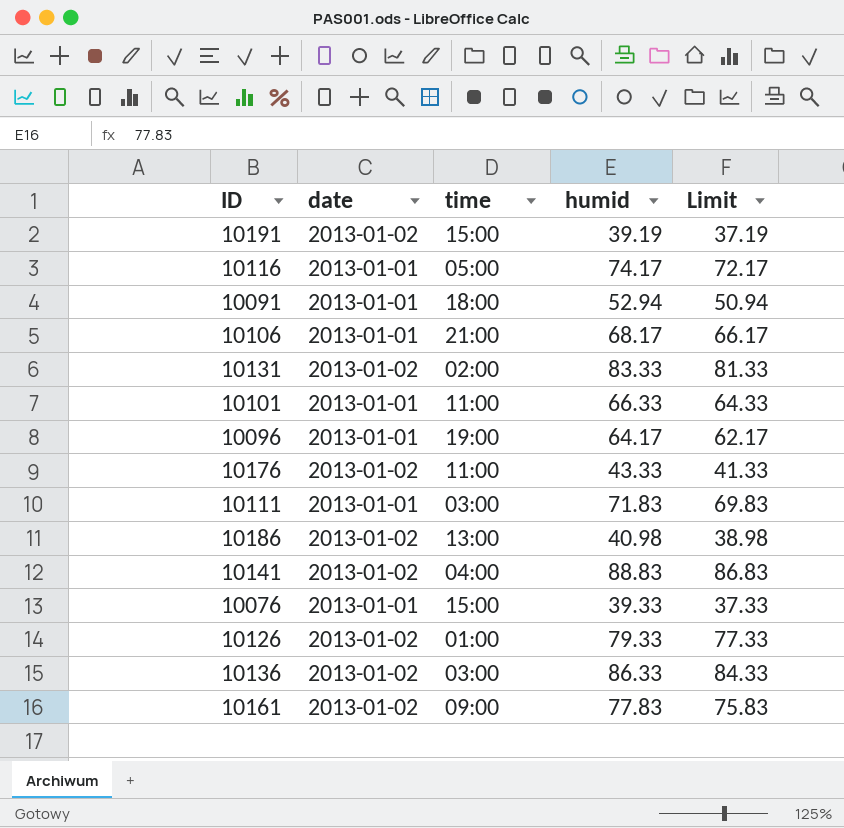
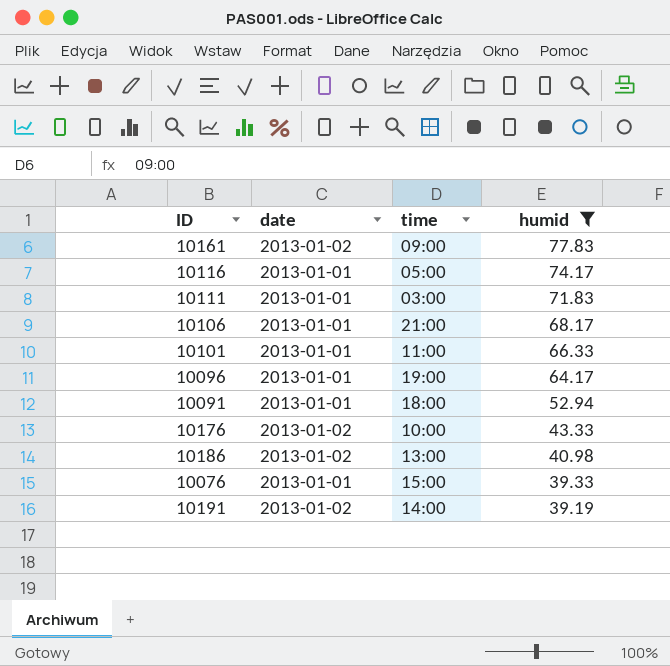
filter: none -> humid <= 77.83
row order: none -> humid descending
column Limit | formula: [humid] - 2 -> none
10176 | time: 11:00 -> 10:00
10191 | time: 15:00 -> 14:00

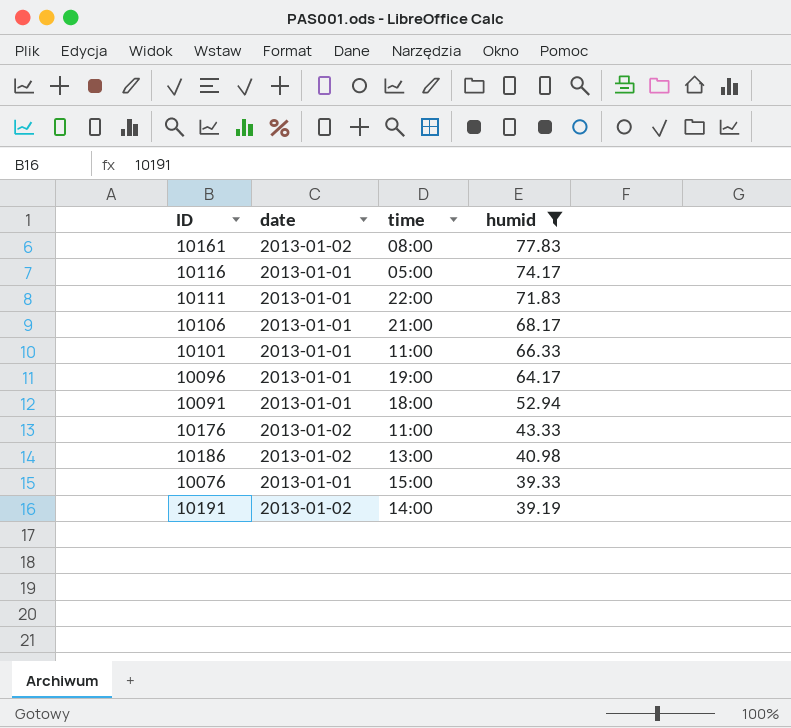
10161 | time: 09:00 -> 08:00
10111 | time: 03:00 -> 22:00
10176 | time: 10:00 -> 11:00

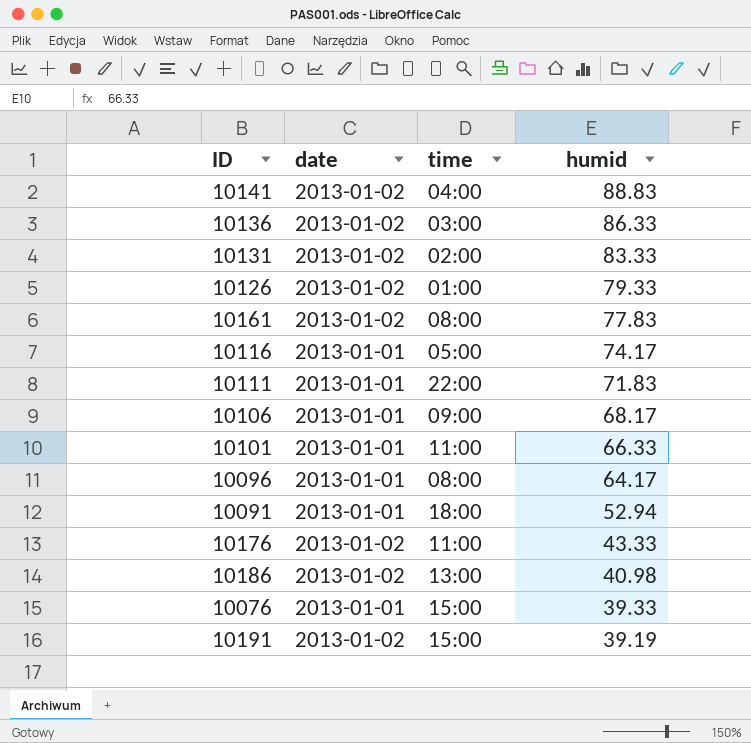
filter: humid <= 77.83 -> none
10106 | time: 21:00 -> 09:00
10096 | time: 19:00 -> 08:00
10191 | time: 14:00 -> 15:00

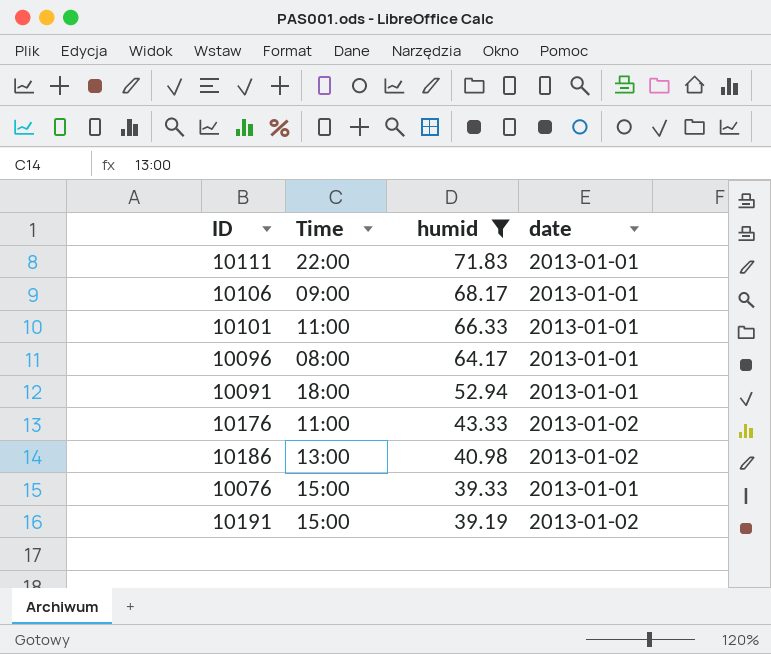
filter: none -> humid <= 71.83
column name: time -> Time
column date | position: 2 -> 4

